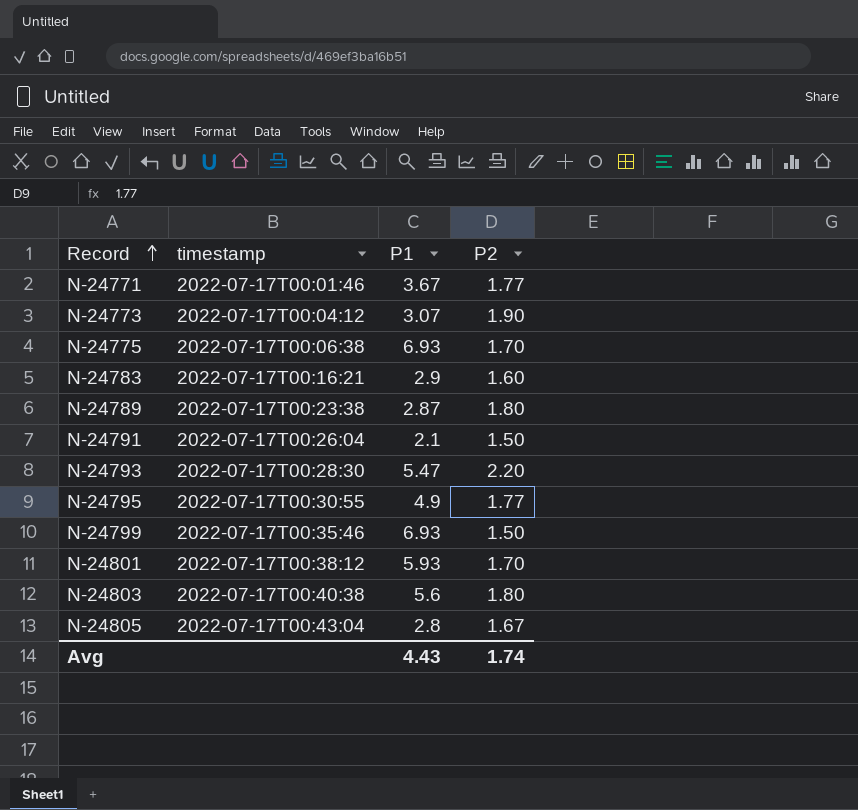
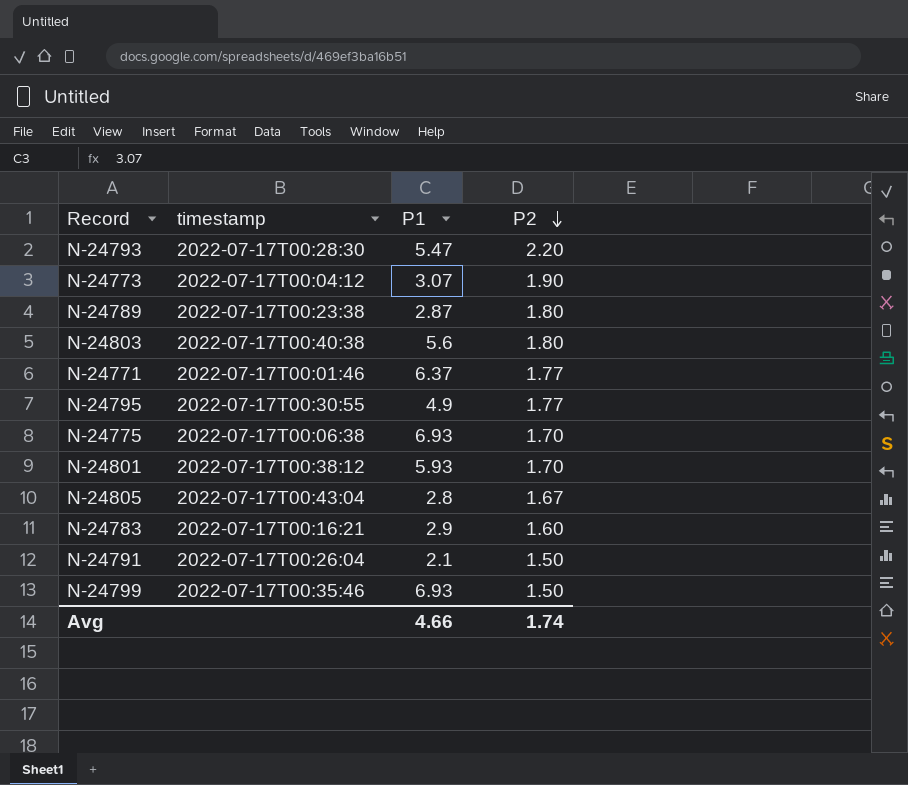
row order: Record ascending -> P2 descending
N-24771 | P1: 3.67 -> 6.37
Avg | P1: 4.43 -> 4.66

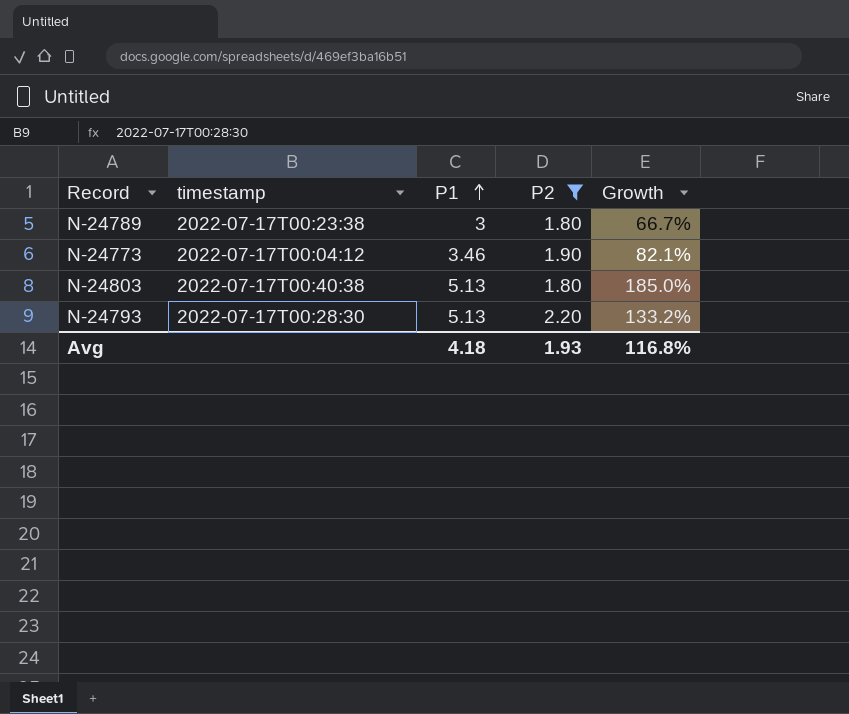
filter: none -> P2 >= 1.80
row order: P2 descending -> P1 ascending
column Growth | formula: none -> ([P1] - [P2]) / [P2]
N-24789 | P1: 2.87 -> 3
N-24773 | P1: 3.07 -> 3.46
N-24803 | P1: 5.6 -> 5.13
N-24793 | P1: 5.47 -> 5.13
Avg | P1: 4.66 -> 4.18
Avg | P2: 1.74 -> 1.93

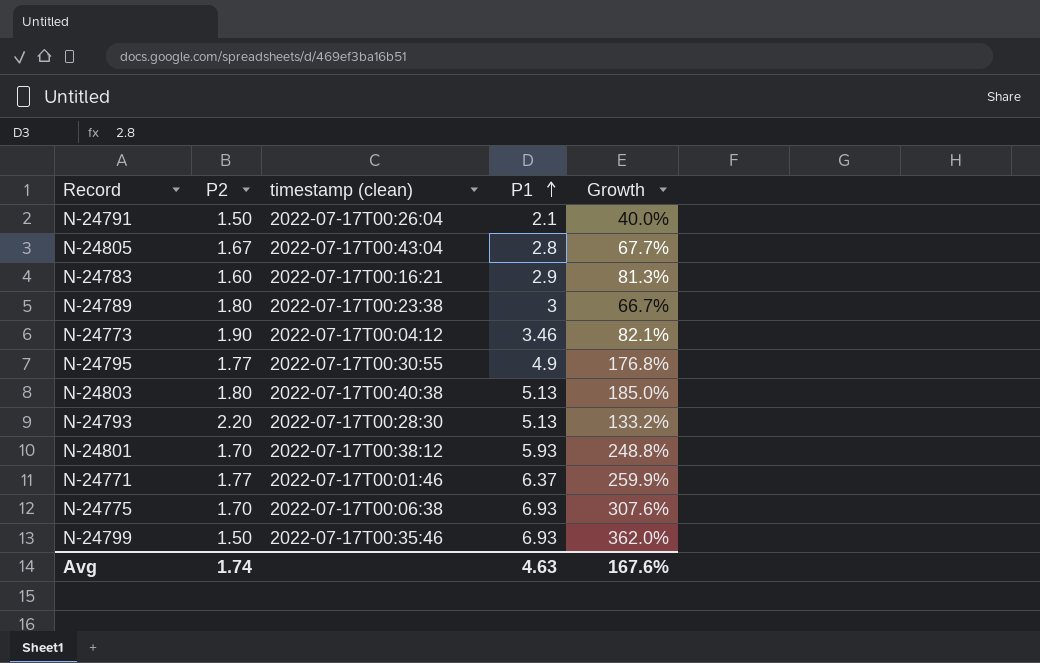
filter: P2 >= 1.80 -> none
column P2 | position: 4 -> 2
column name: timestamp -> timestamp (clean)
Avg | P2: 1.93 -> 1.74
Avg | P1: 4.18 -> 4.63
Avg | Growth: 116.8% -> 167.6%

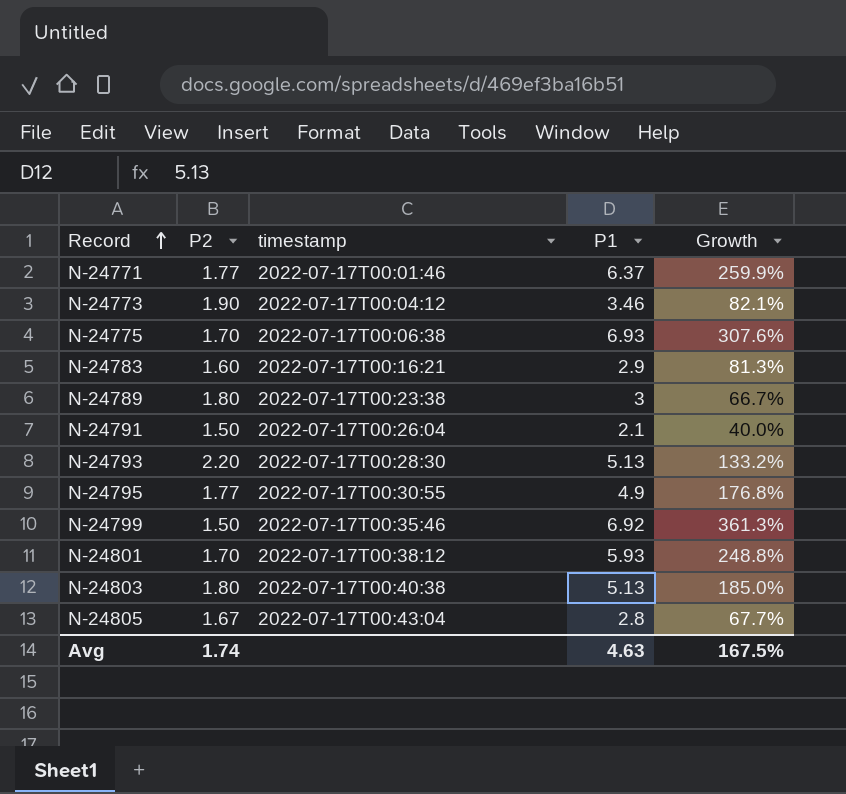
row order: P1 ascending -> Record ascending
column name: timestamp (clean) -> timestamp
N-24799 | P1: 6.93 -> 6.92
N-24799 | Growth: 362.0% -> 361.3%
Avg | Growth: 167.6% -> 167.5%

